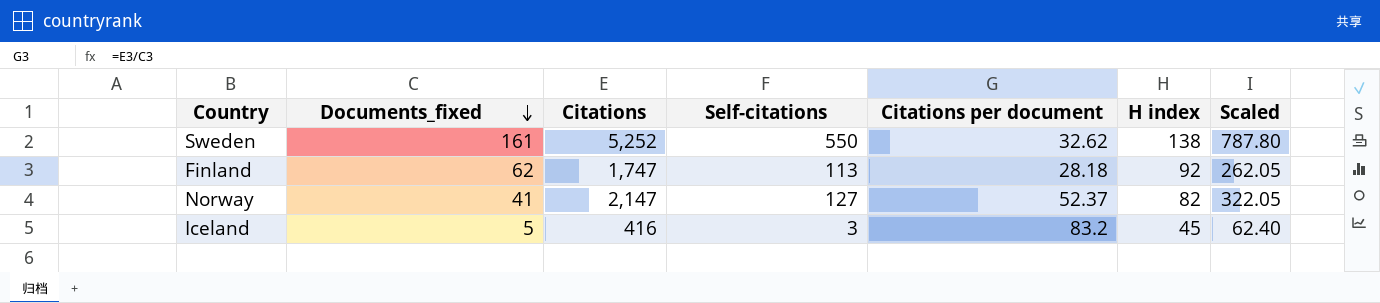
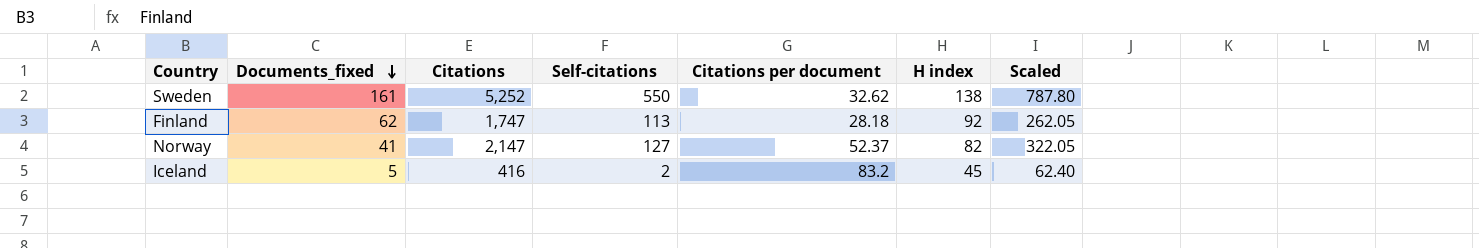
Iceland | Self-citations: 3 -> 2

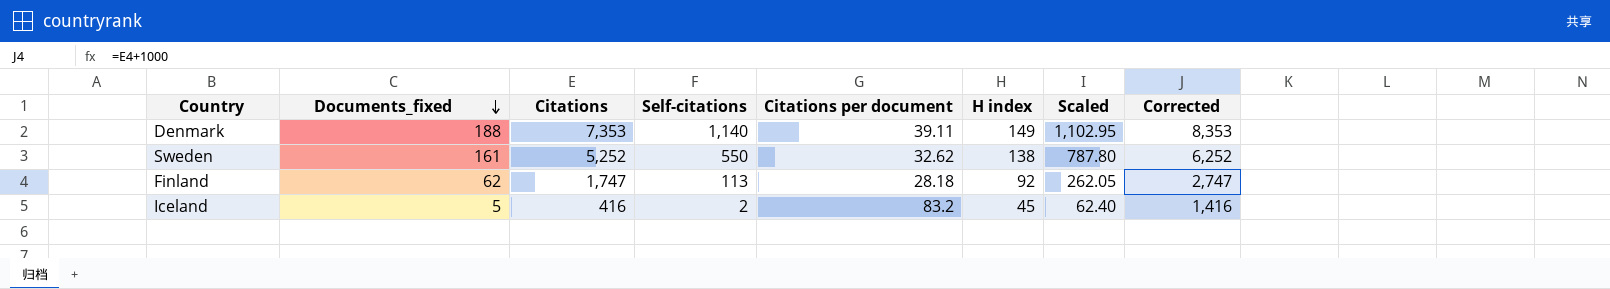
column Corrected | formula: none -> [Citations] + 1000
row Norway: 41 | 2,147 | 127 | 52.37 | 82 | 322.05 -> none
row Denmark: none -> 188 | 7,353 | 1,140 | 39.11 | 149 | 1,102.95 | 8,353

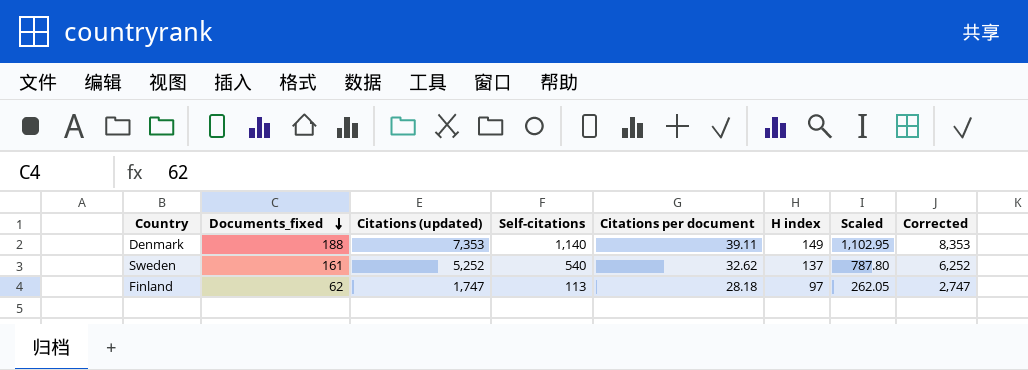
column name: Citations -> Citations (updated)
row Iceland: 5 | 416 | 2 | 83.2 | 45 | 62.40 | 1,416 -> none
Sweden | Self-citations: 550 -> 540
Sweden | H index: 138 -> 137
Finland | H index: 92 -> 97

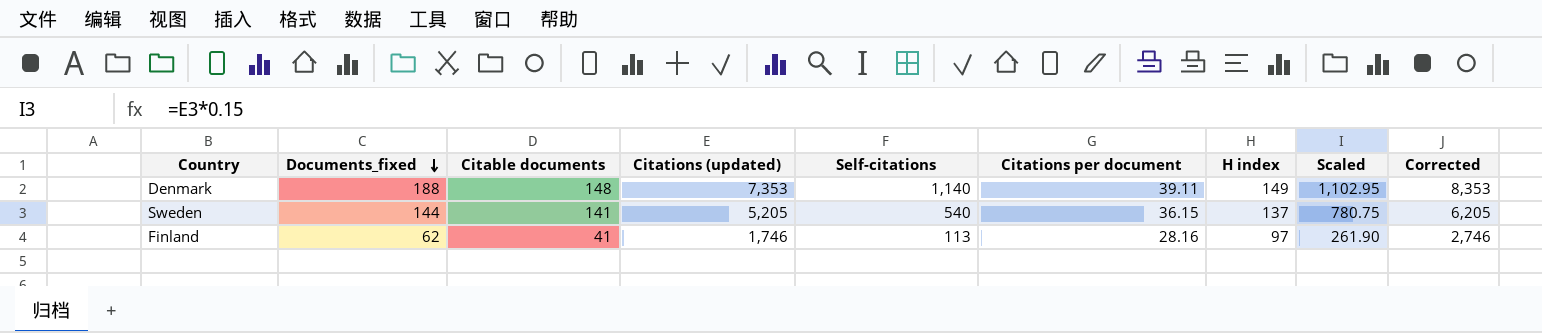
column Citable documents | position: none -> 3
Sweden | Documents_fixed: 161 -> 144
Sweden | Citations (updated): 5,252 -> 5,205
Sweden | Citations per document: 32.62 -> 36.15
Sweden | Scaled: 787.80 -> 780.75
Sweden | Corrected: 6,252 -> 6,205
Finland | Citations (updated): 1,747 -> 1,746
Finland | Citations per document: 28.18 -> 28.16
Finland | Scaled: 262.05 -> 261.90
Finland | Corrected: 2,747 -> 2,746

